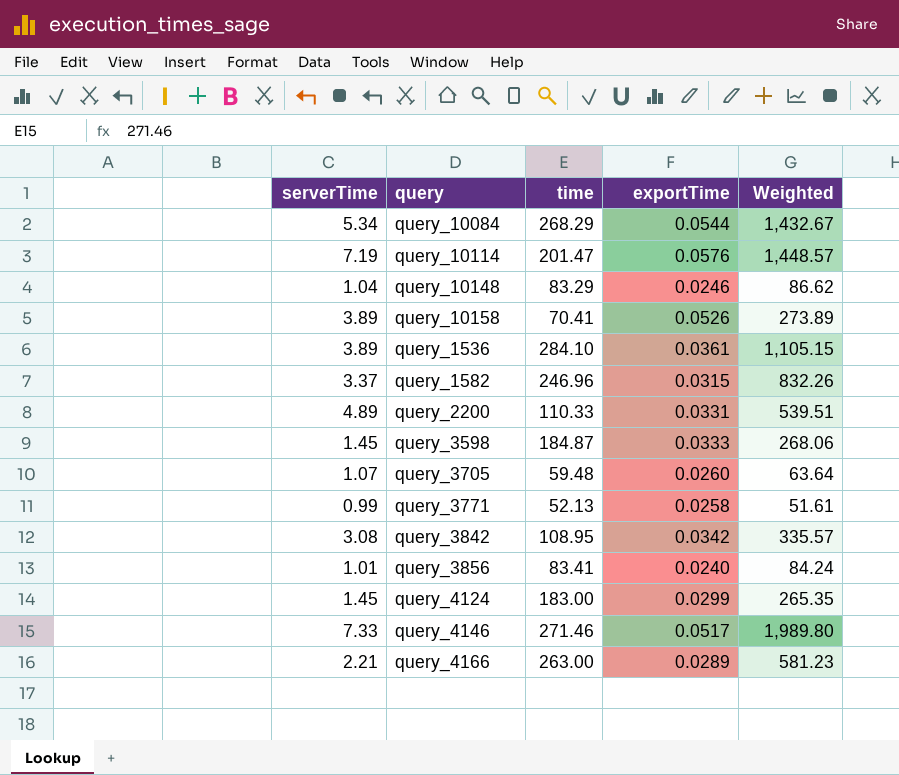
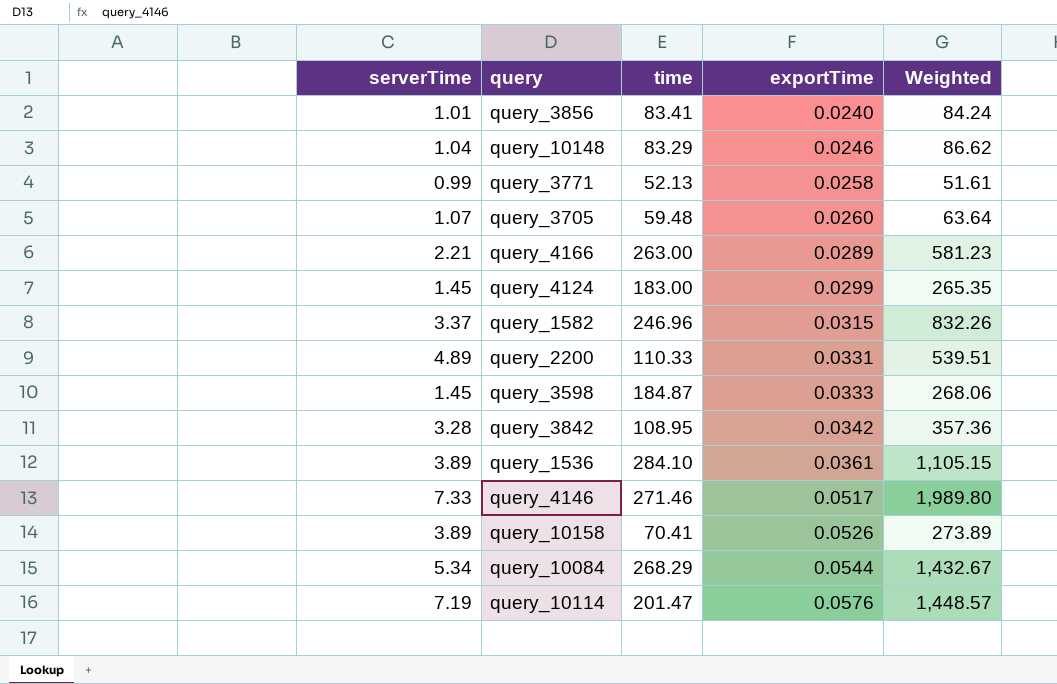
row order: none -> exportTime ascending
query_3842 | serverTime: 3.08 -> 3.28
query_3842 | Weighted: 335.57 -> 357.36

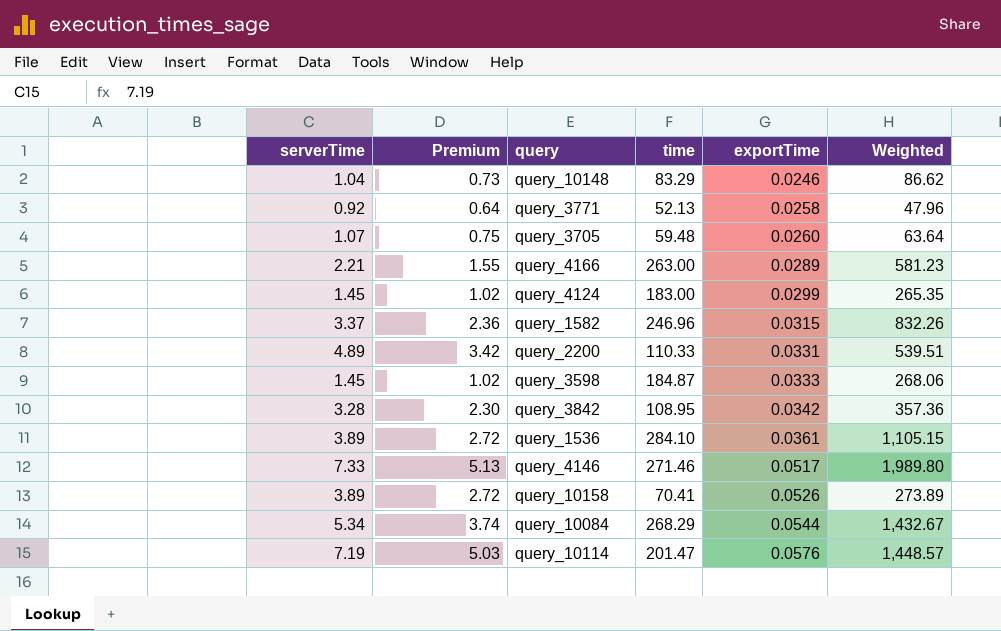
column Premium | formula: none -> [serverTime] * 0.7
row query_3856: 1.01 | 83.41 | 0.0240 | 84.24 -> none
query_3771 | serverTime: 0.99 -> 0.92
query_3771 | Weighted: 51.61 -> 47.96

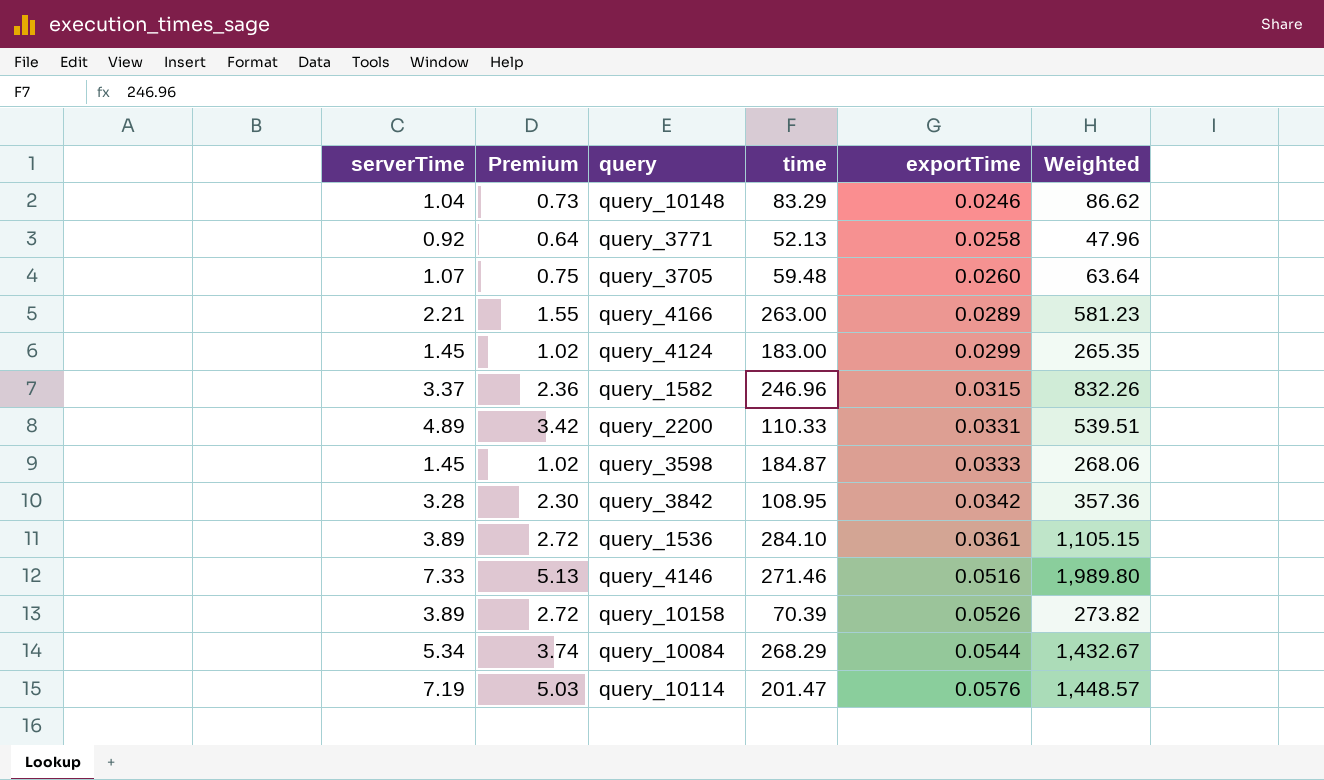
query_4146 | exportTime: 0.0517 -> 0.0516
query_10158 | time: 70.41 -> 70.39
query_10158 | Weighted: 273.89 -> 273.82

